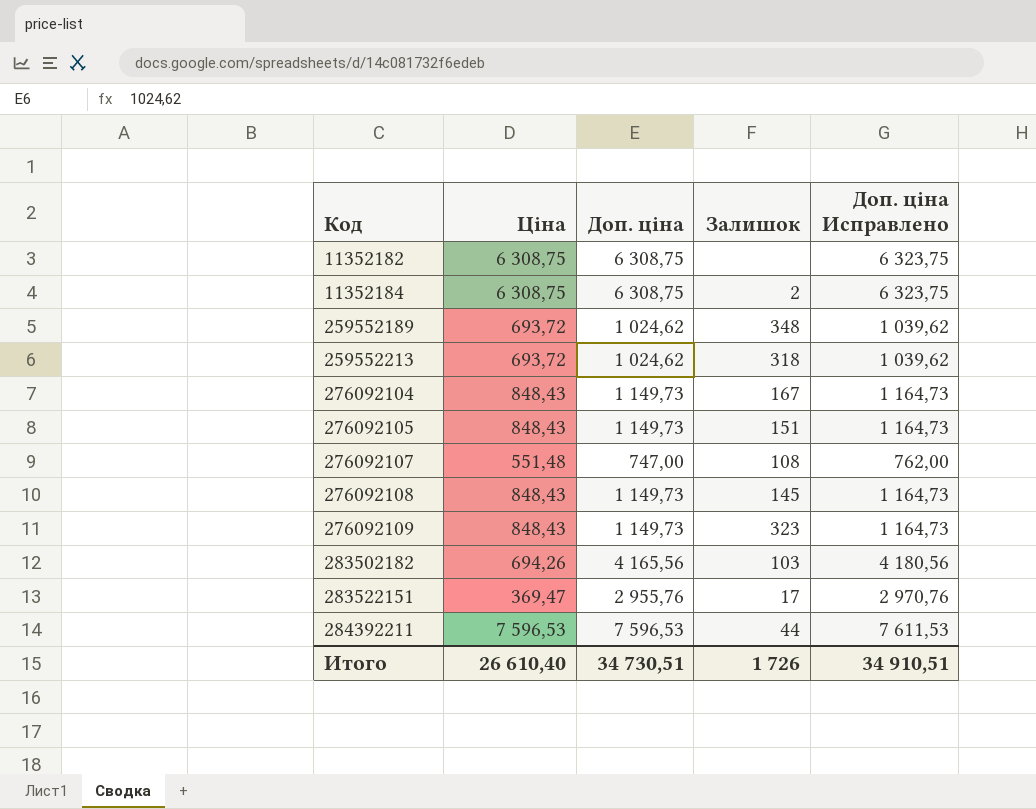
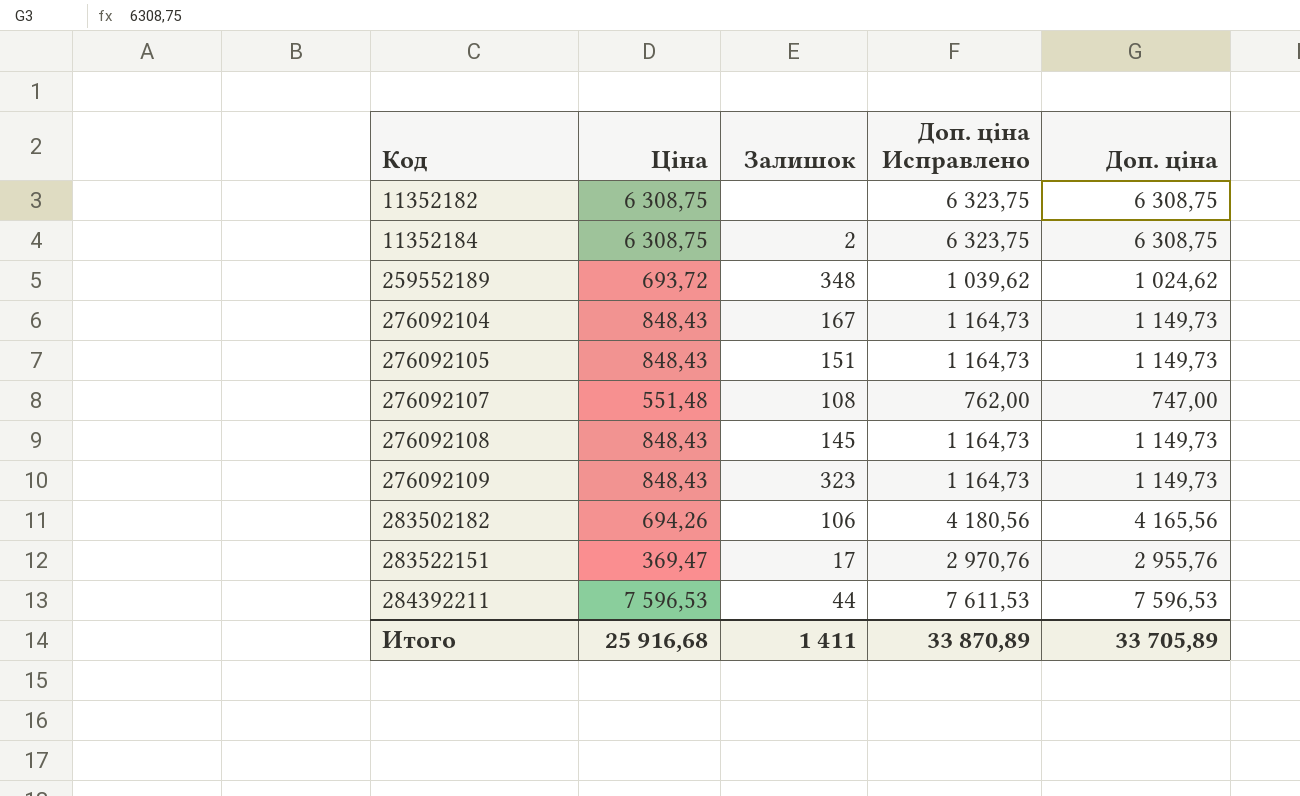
column Доп. ціна | position: 3 -> 5
row 259552213: 693,72 | 1 024,62 | 318 | 1 039,62 -> none
283502182 | Залишок: 103 -> 106
Итого | Ціна: 26 610,40 -> 25 916,68
Итого | Залишок: 1 726 -> 1 411
Итого | Доп. ціна Исправлено: 34 910,51 -> 33 870,89
Итого | Доп. ціна: 34 730,51 -> 33 705,89

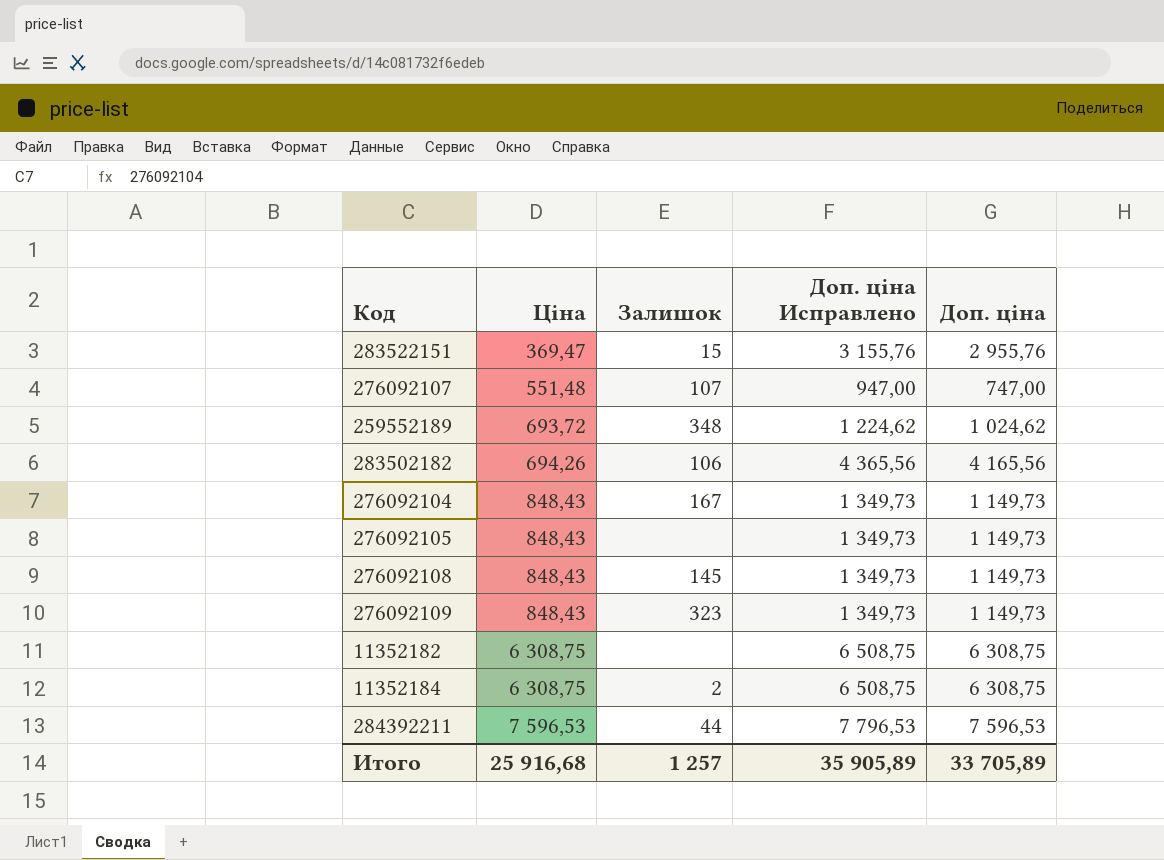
row order: Код ascending -> Ціна ascending
column Доп. ціна Исправлено | formula: [Доп. ціна] + 15 -> [Доп. ціна] + 200
283522151 | Залишок: 17 -> 15
276092107 | Залишок: 108 -> 107
276092105 | Залишок: 151 -> none
Итого | Залишок: 1 411 -> 1 257
Итого | Доп. ціна Исправлено: 33 870,89 -> 35 905,89

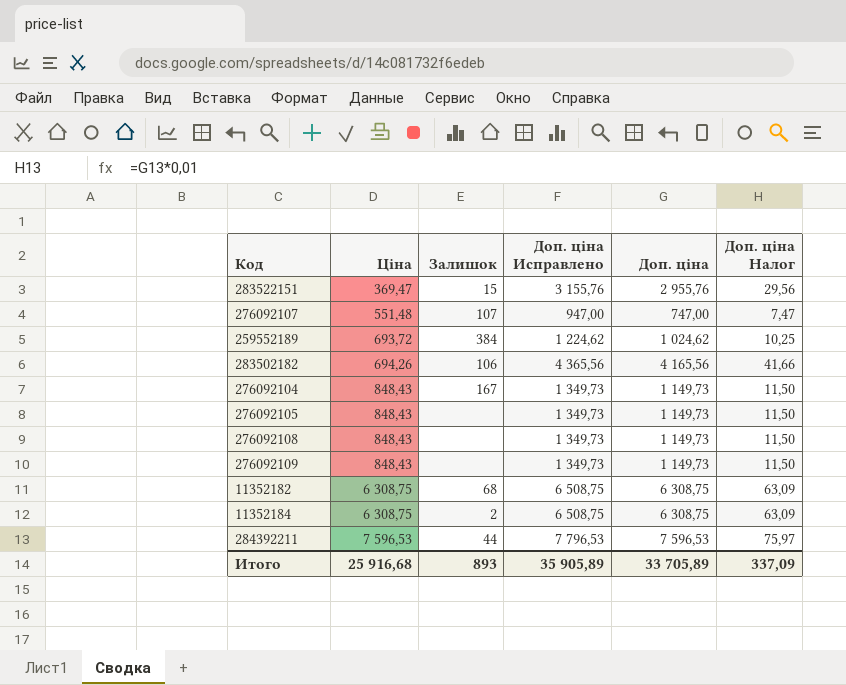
column Доп. ціна Налог | formula: none -> [Доп. ціна] * 0,01
259552189 | Залишок: 348 -> 384
276092108 | Залишок: 145 -> none
276092109 | Залишок: 323 -> none
11352182 | Залишок: none -> 68
Итого | Залишок: 1 257 -> 893

